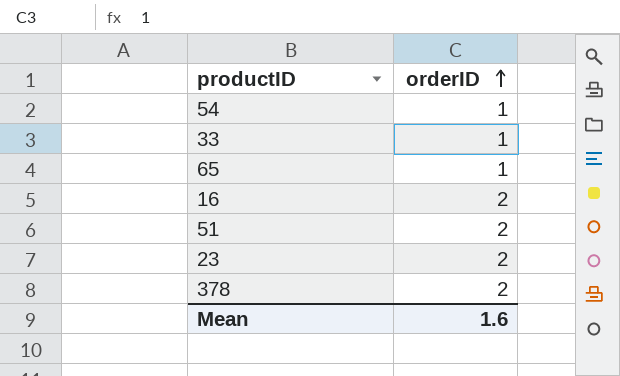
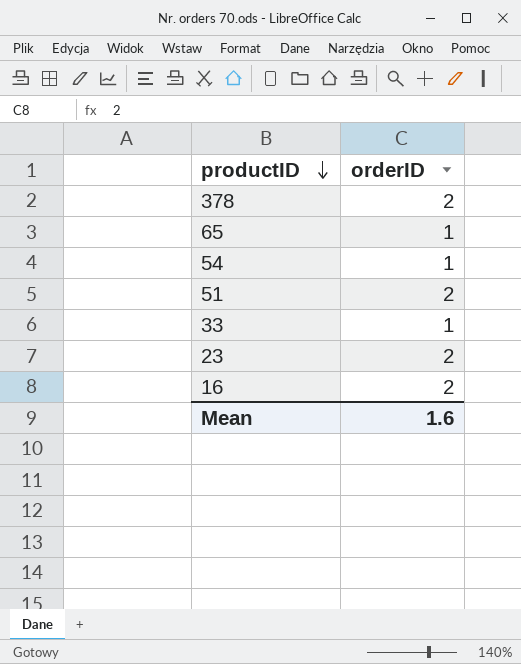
row order: orderID ascending -> productID descending

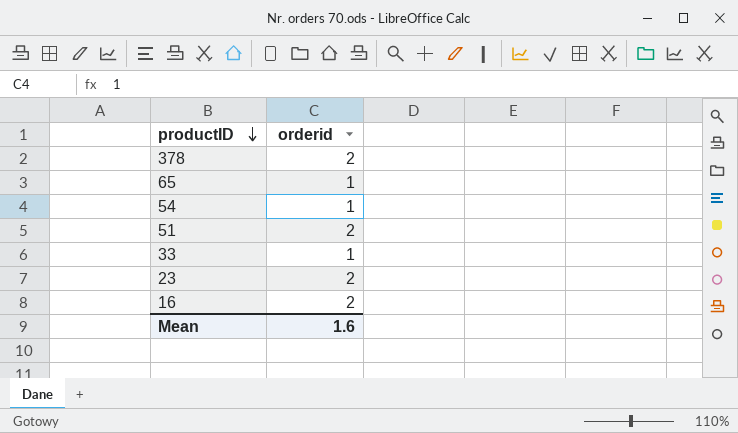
column name: orderID -> orderid

